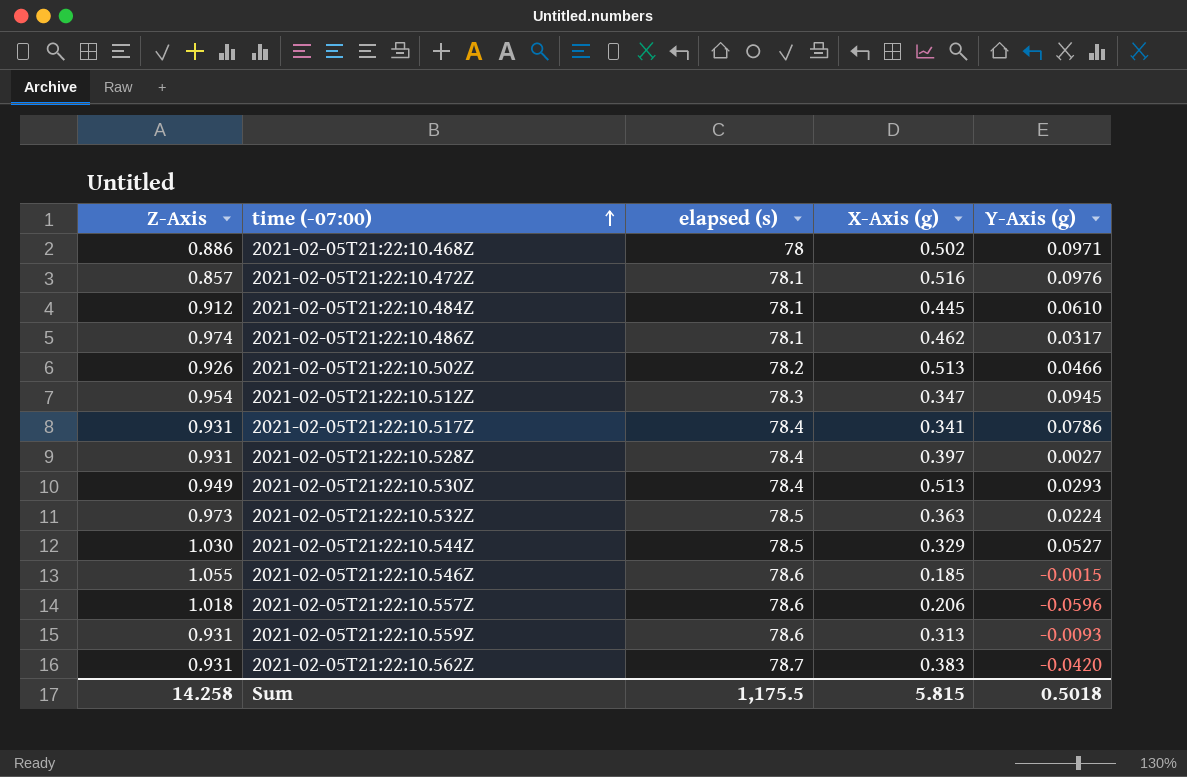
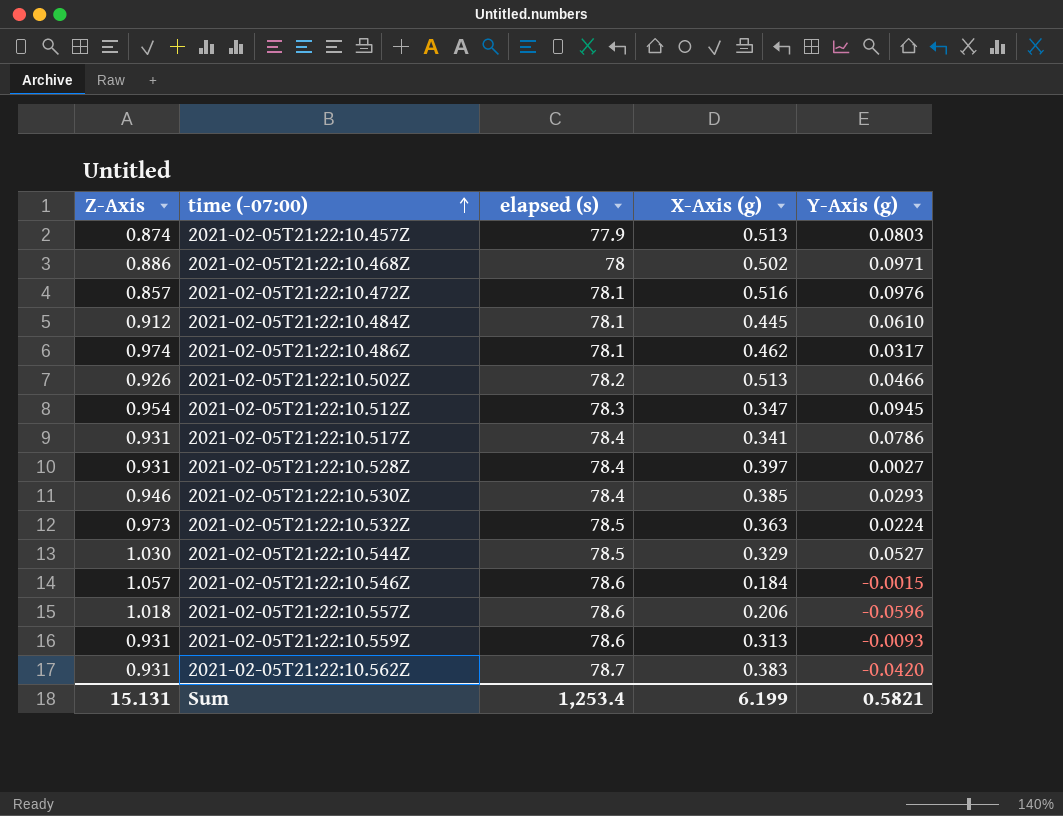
row 2021-02-05T21:22:10.457Z: none -> 0.874 | 77.9 | 0.513 | 0.0803
2021-02-05T21:22:10.530Z | Z-Axis: 0.949 -> 0.946
2021-02-05T21:22:10.530Z | X-Axis (g): 0.513 -> 0.385
2021-02-05T21:22:10.546Z | Z-Axis: 1.055 -> 1.057
2021-02-05T21:22:10.546Z | X-Axis (g): 0.185 -> 0.184
Sum | Z-Axis: 14.258 -> 15.131
Sum | elapsed (s): 1,175.5 -> 1,253.4
Sum | X-Axis (g): 5.815 -> 6.199
Sum | Y-Axis (g): 0.5018 -> 0.5821

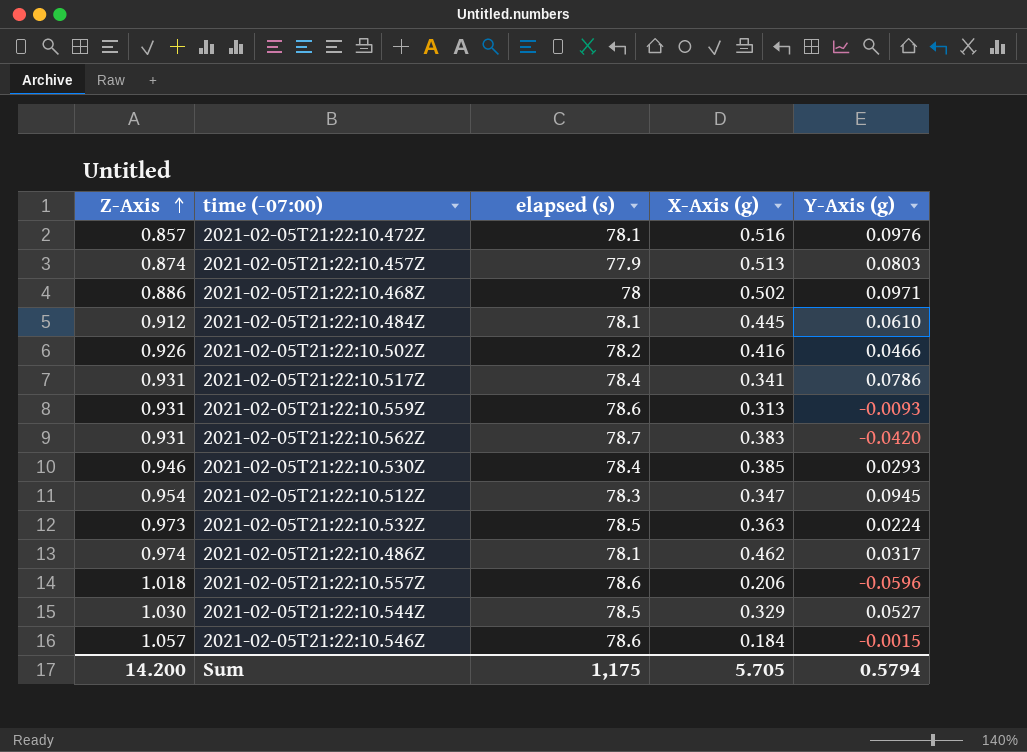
row order: time (-07:00) ascending -> Z-Axis ascending
row 2021-02-05T21:22:10.528Z: 0.931 | 78.4 | 0.397 | 0.0027 -> none
2021-02-05T21:22:10.502Z | X-Axis (g): 0.513 -> 0.416
Sum | Z-Axis: 15.131 -> 14.200
Sum | elapsed (s): 1,253.4 -> 1,175
Sum | X-Axis (g): 6.199 -> 5.705
Sum | Y-Axis (g): 0.5821 -> 0.5794

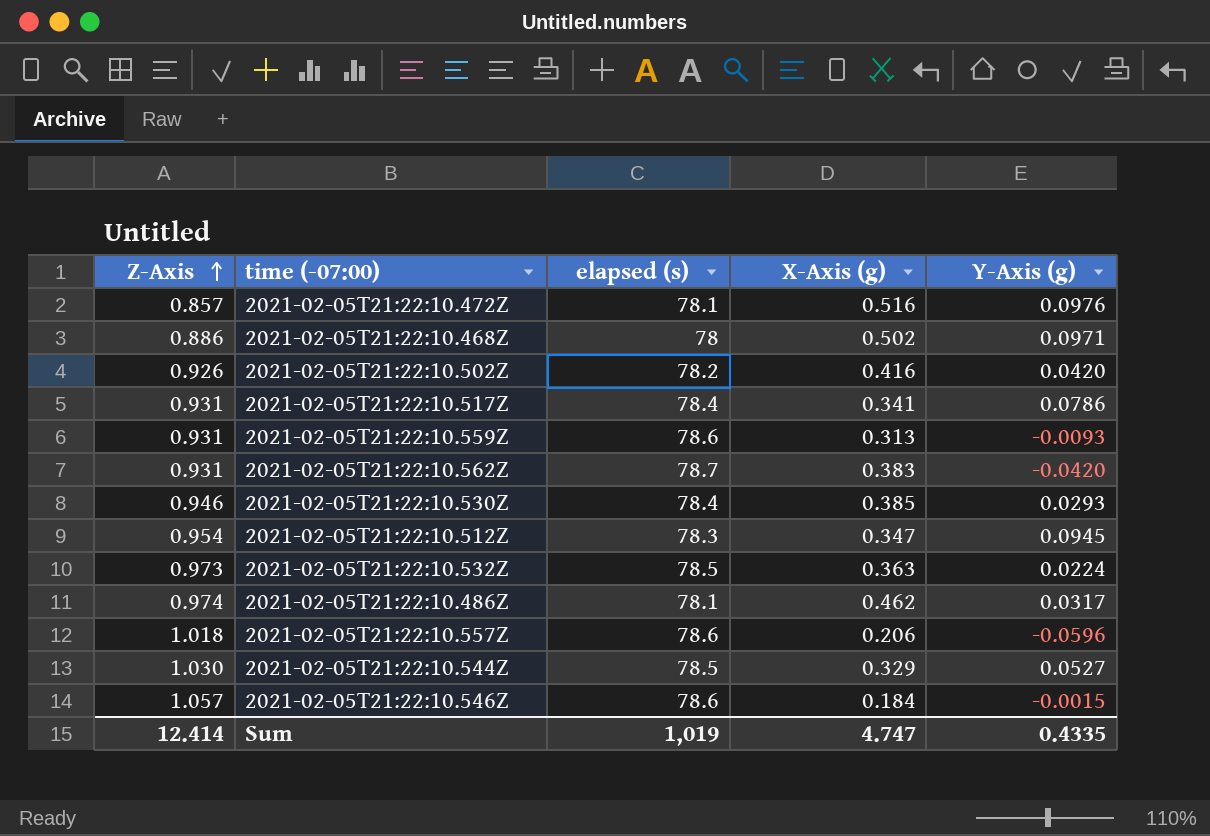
row 2021-02-05T21:22:10.457Z: 0.874 | 77.9 | 0.513 | 0.0803 -> none
row 2021-02-05T21:22:10.484Z: 0.912 | 78.1 | 0.445 | 0.0610 -> none
2021-02-05T21:22:10.502Z | Y-Axis (g): 0.0466 -> 0.0420
Sum | Z-Axis: 14.200 -> 12.414
Sum | elapsed (s): 1,175 -> 1,019
Sum | X-Axis (g): 5.705 -> 4.747
Sum | Y-Axis (g): 0.5794 -> 0.4335

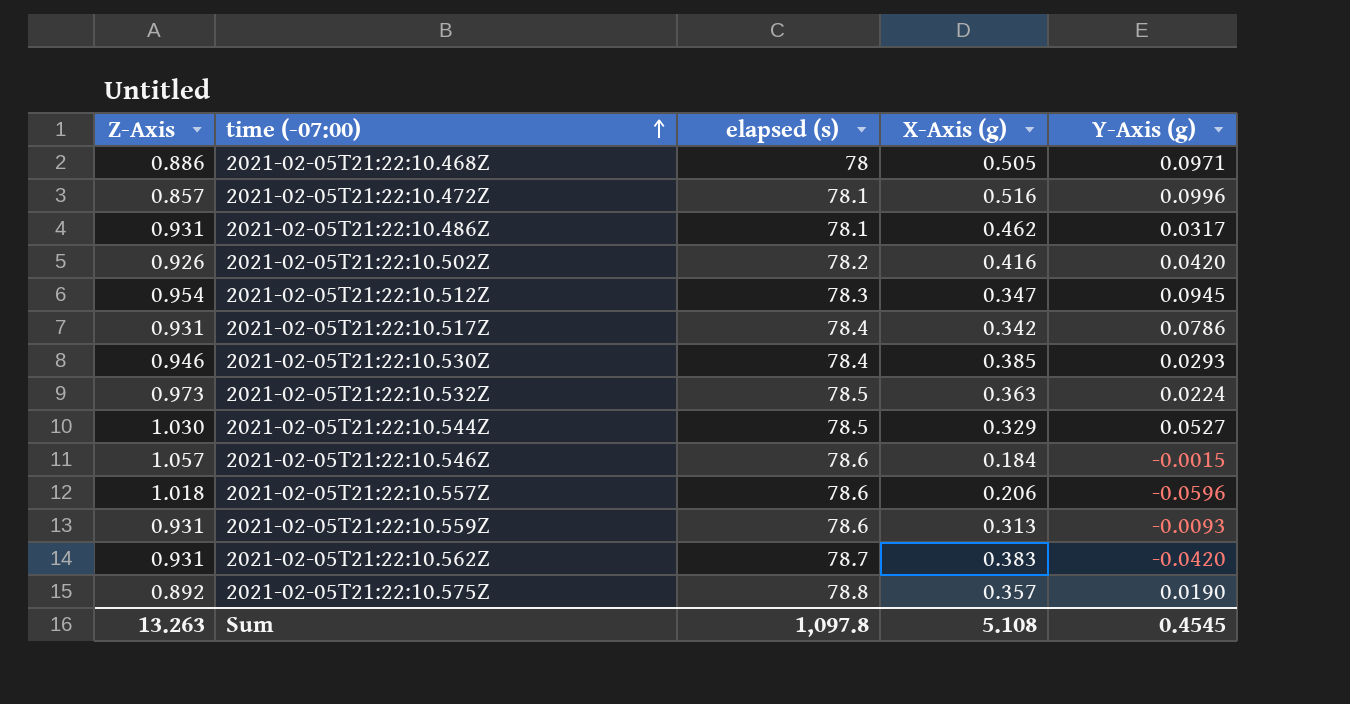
row order: Z-Axis ascending -> time (-07:00) ascending
2021-02-05T21:22:10.468Z | X-Axis (g): 0.502 -> 0.505
2021-02-05T21:22:10.472Z | Y-Axis (g): 0.0976 -> 0.0996
2021-02-05T21:22:10.486Z | Z-Axis: 0.974 -> 0.931
2021-02-05T21:22:10.517Z | X-Axis (g): 0.341 -> 0.342
row 2021-02-05T21:22:10.575Z: none -> 0.892 | 78.8 | 0.357 | 0.0190
Sum | Z-Axis: 12.414 -> 13.263
Sum | elapsed (s): 1,019 -> 1,097.8
Sum | X-Axis (g): 4.747 -> 5.108
Sum | Y-Axis (g): 0.4335 -> 0.4545

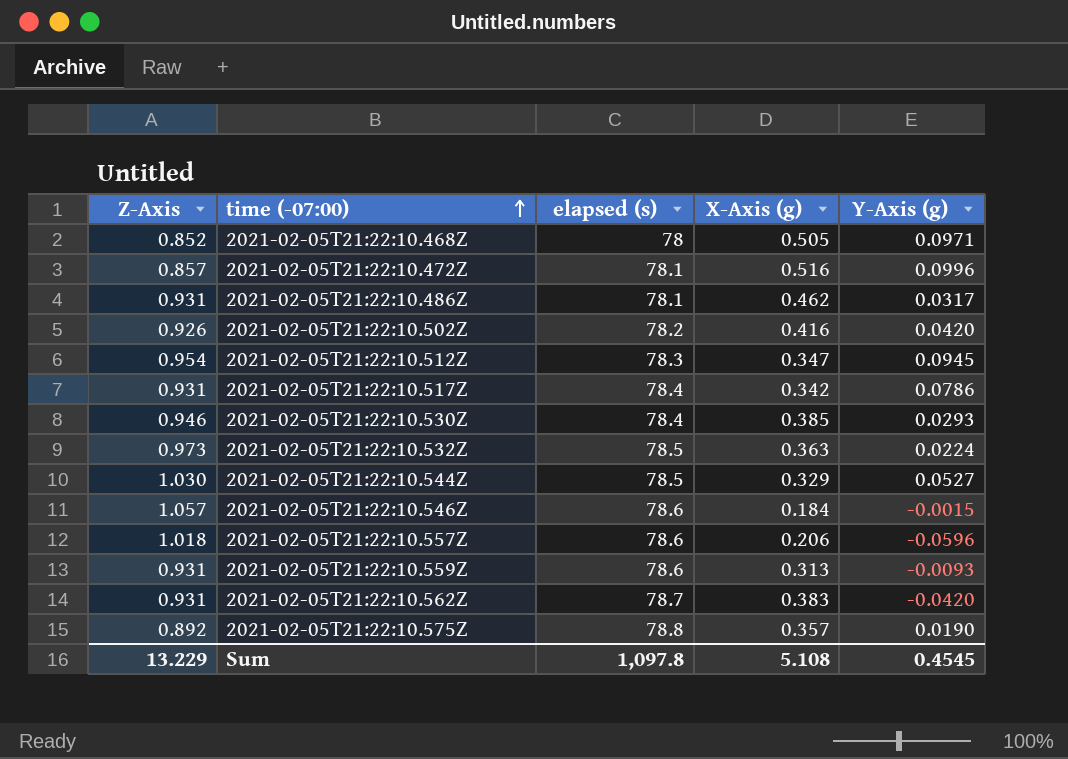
2021-02-05T21:22:10.468Z | Z-Axis: 0.886 -> 0.852
Sum | Z-Axis: 13.263 -> 13.229

